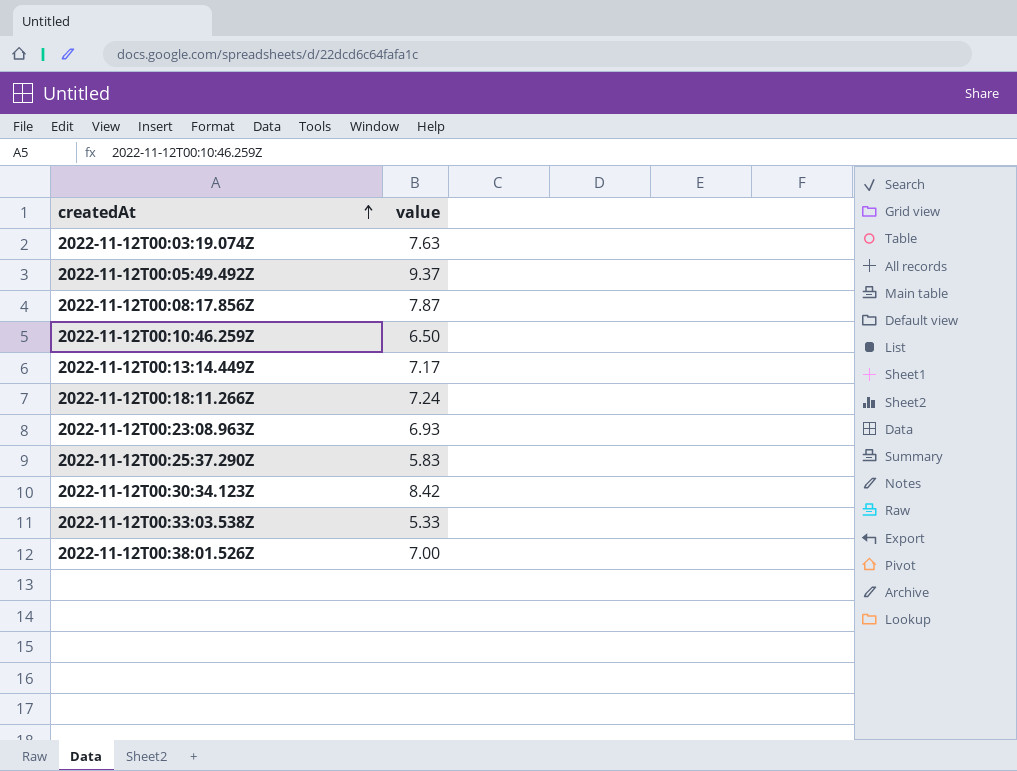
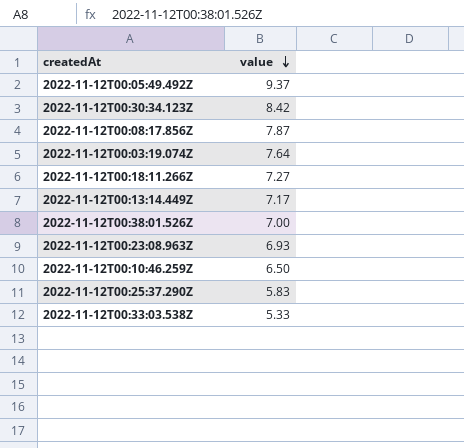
row order: createdAt ascending -> value descending
2022-11-12T00:03:19.074Z | value: 7.63 -> 7.64
2022-11-12T00:18:11.266Z | value: 7.24 -> 7.27

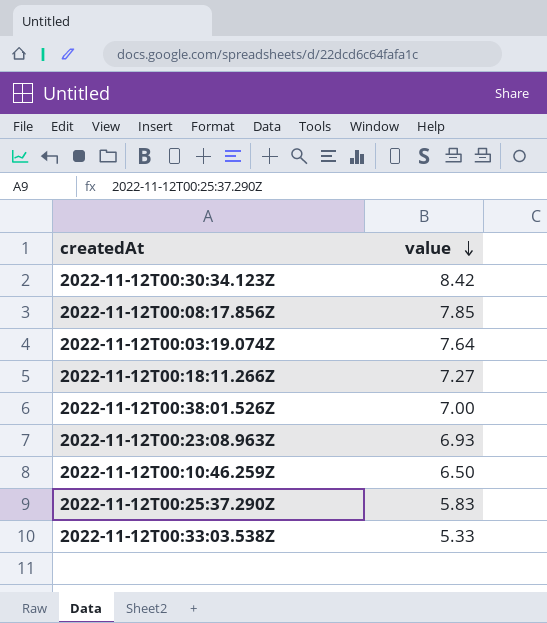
row 2022-11-12T00:05:49.492Z: 9.37 -> none
row 2022-11-12T00:13:14.449Z: 7.17 -> none
2022-11-12T00:08:17.856Z | value: 7.87 -> 7.85

